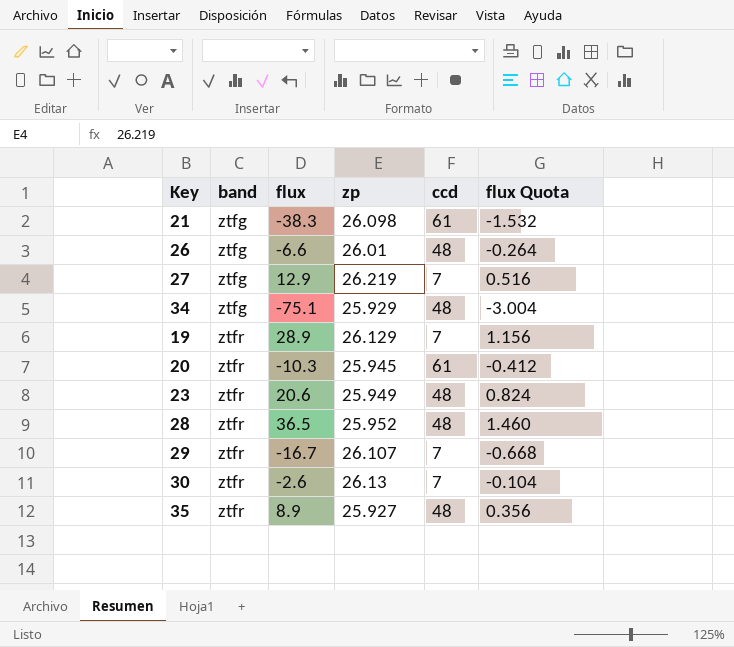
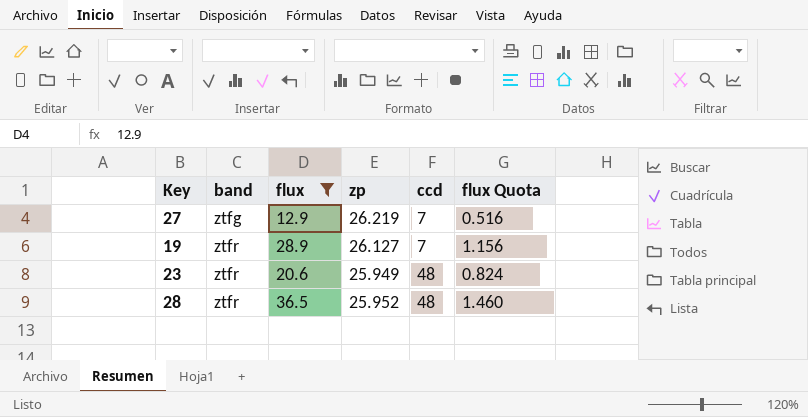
filter: none -> flux >= 12.9
19 | zp: 26.129 -> 26.127

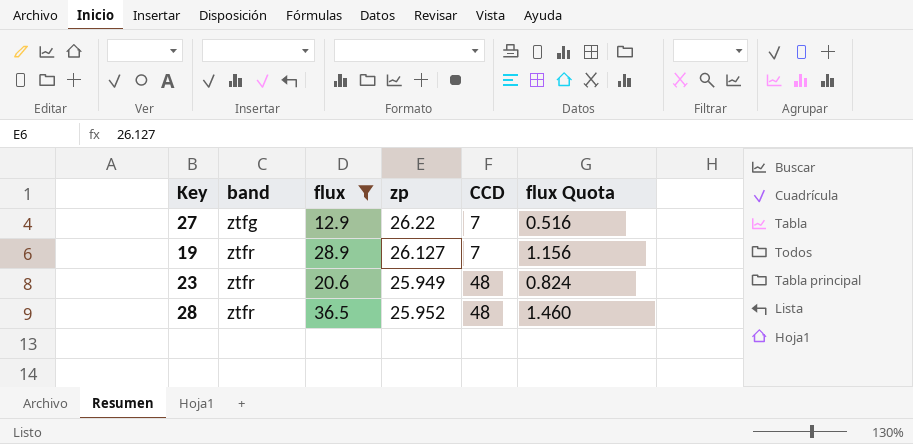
column name: ccd -> CCD
27 | zp: 26.219 -> 26.22

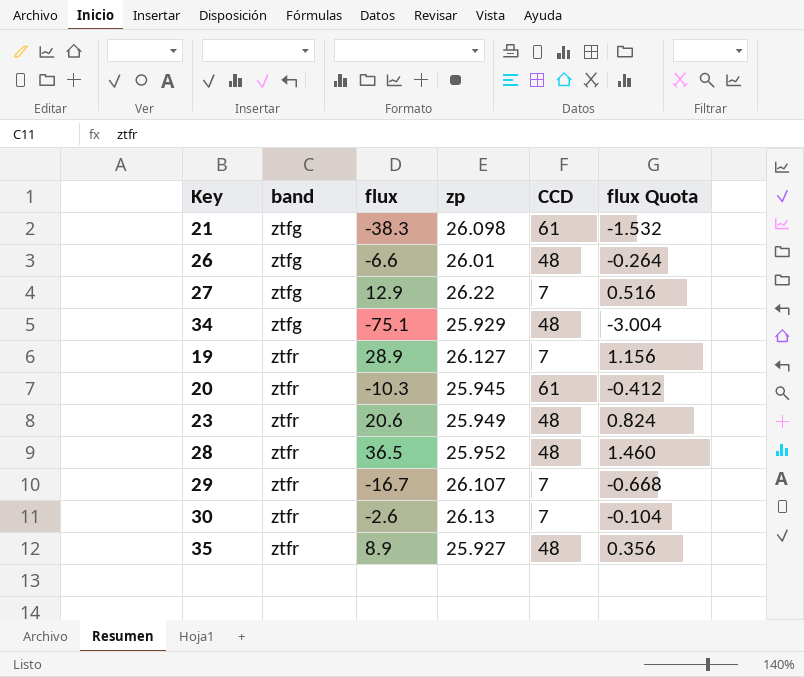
filter: flux >= 12.9 -> none

